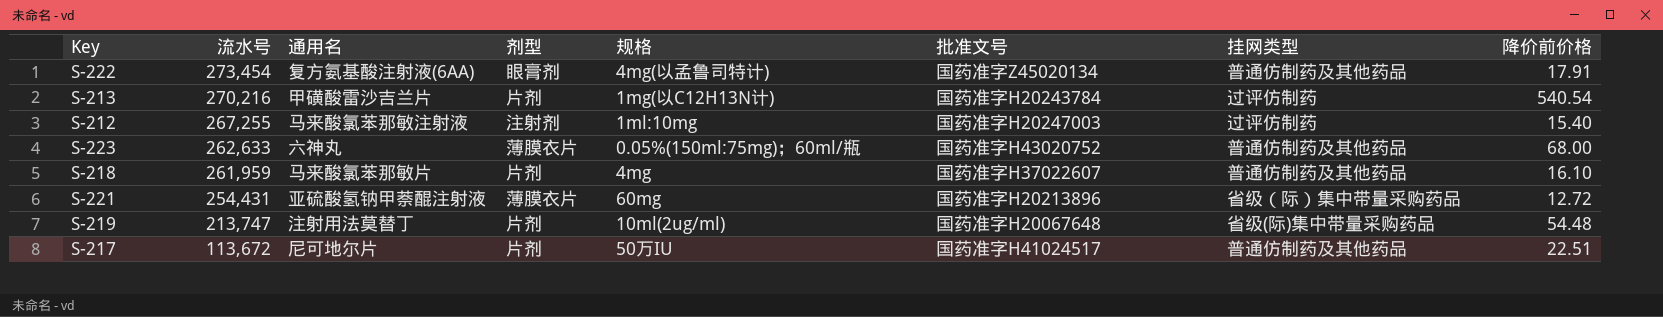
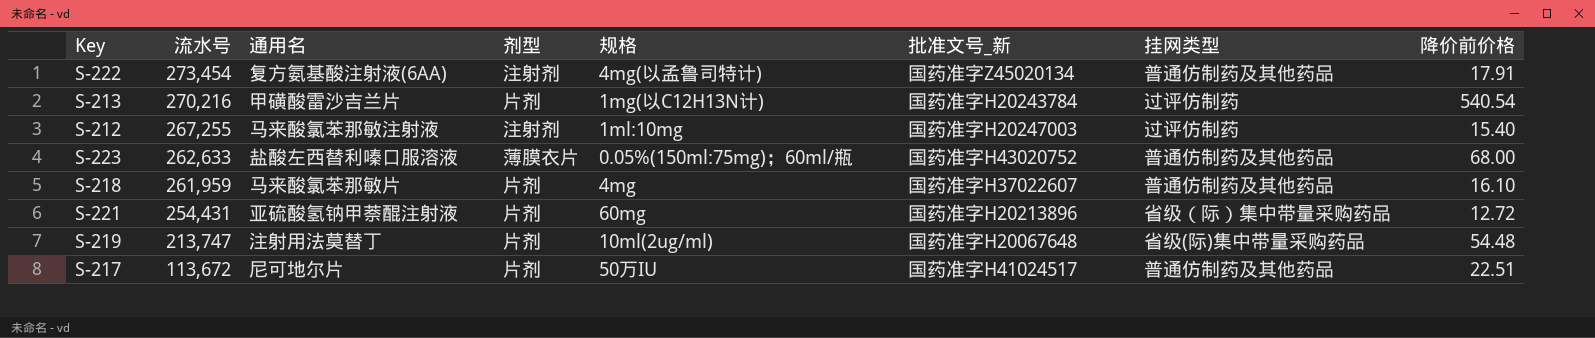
column name: 批准文号 -> 批准文号_新
S-222 | 剂型: 眼膏剂 -> 注射剂
S-223 | 通用名: 六神丸 -> 盐酸左西替利嗪口服溶液
S-221 | 剂型: 薄膜衣片 -> 片剂

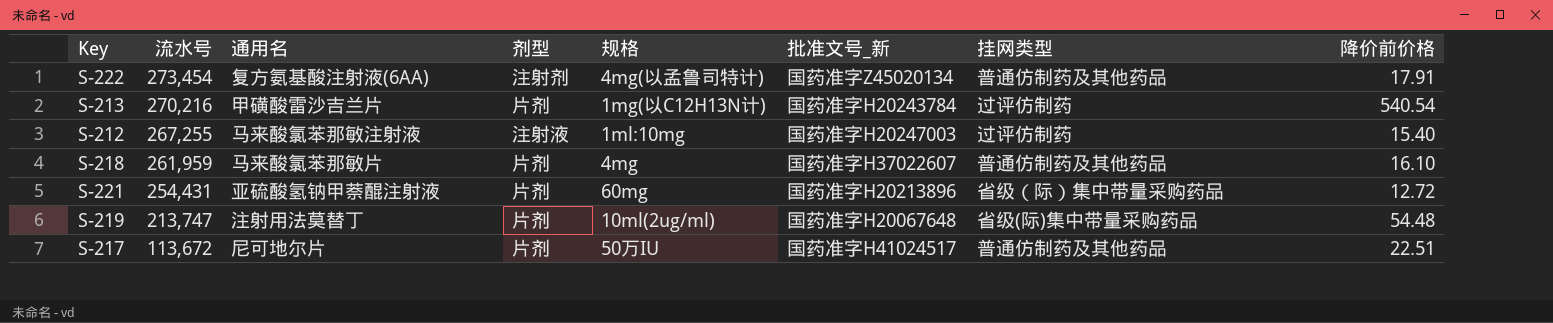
row S-223: 262,633 | 盐酸左西替利嗪口服溶液 | 薄膜衣片 | 0.05%(150ml:75mg)；60ml/瓶 | 国药准字H43020752 | 普通仿制药及其他药品 | 68.00 -> none
S-212 | 剂型: 注射剂 -> 注射液

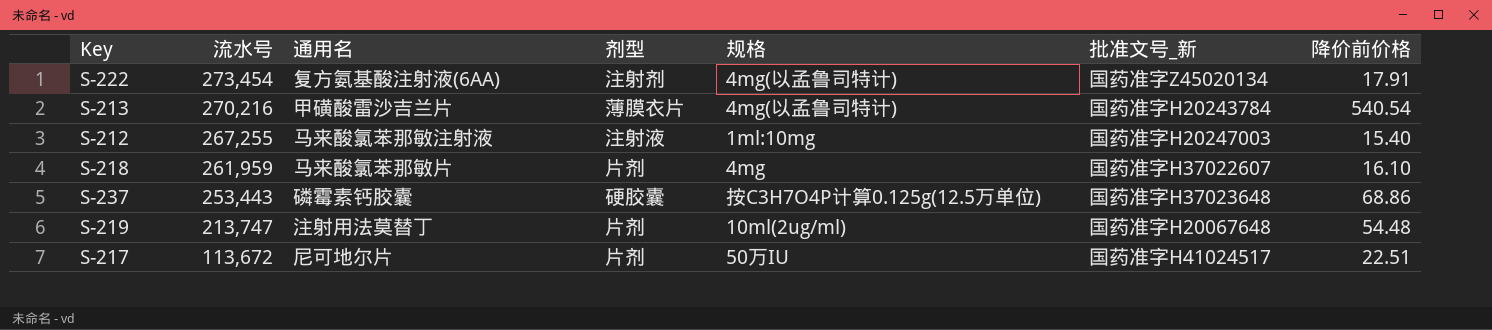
column 挂网类型 | position: 7 -> none
row S-221: 254,431 | 亚硫酸氢钠甲萘醌注射液 | 片剂 | 60mg | 国药准字H20213896 | 省级（际）集中带量采购药品 | 12.72 -> none
S-213 | 剂型: 片剂 -> 薄膜衣片
S-213 | 规格: 1mg(以C12H13N计) -> 4mg(以孟鲁司特计)
row S-237: none -> 253,443 | 磷霉素钙胶囊 | 硬胶囊 | 按C3H7O4P计算0.125g(12.5万单位) | 国药准字H37023648 | 68.86

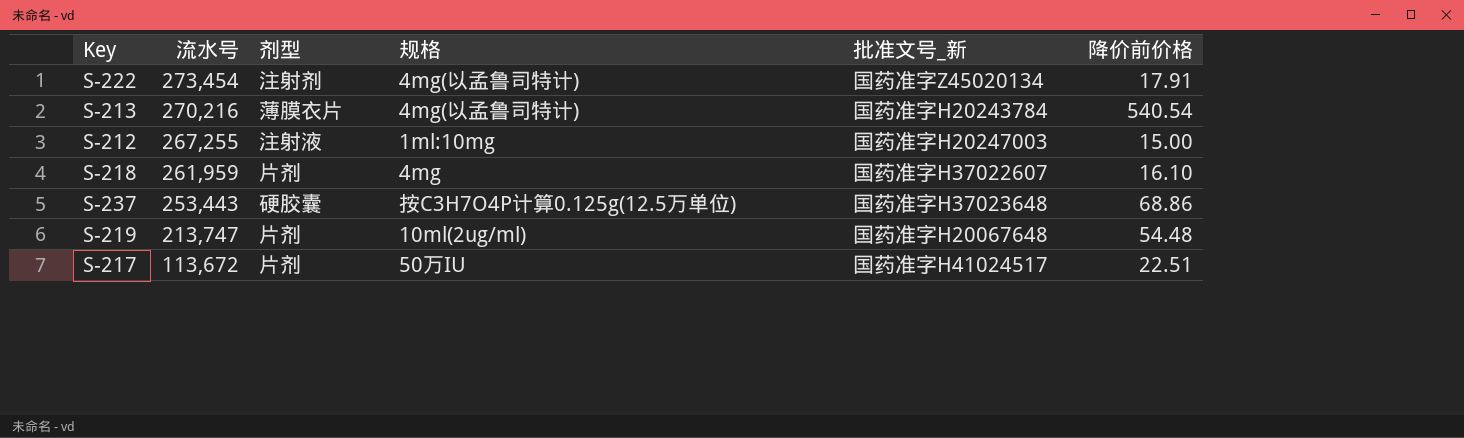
column 通用名 | position: 3 -> none
S-212 | 降价前价格: 15.40 -> 15.00

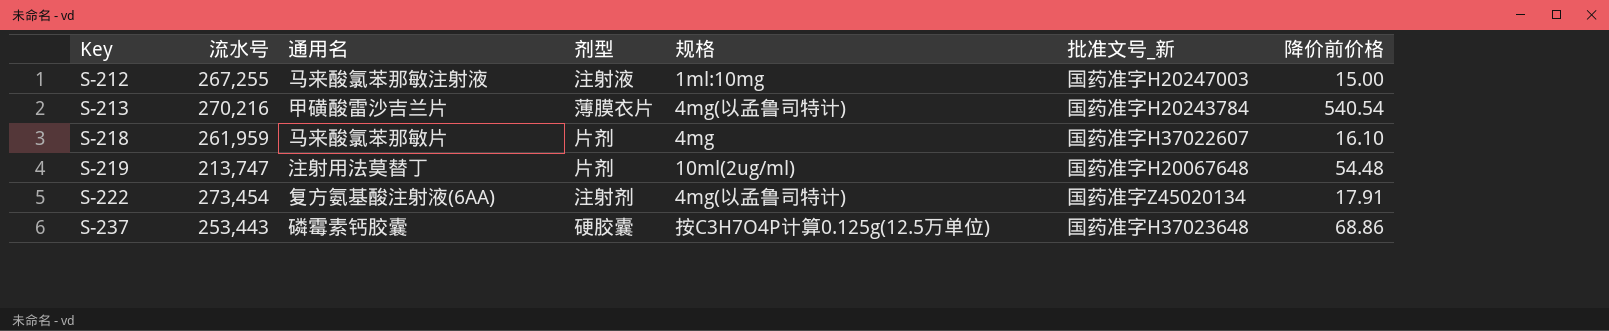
row order: 流水号 descending -> Key ascending
column 通用名 | position: none -> 3
row S-217: 113,672 | 片剂 | 50万IU | 国药准字H41024517 | 22.51 -> none

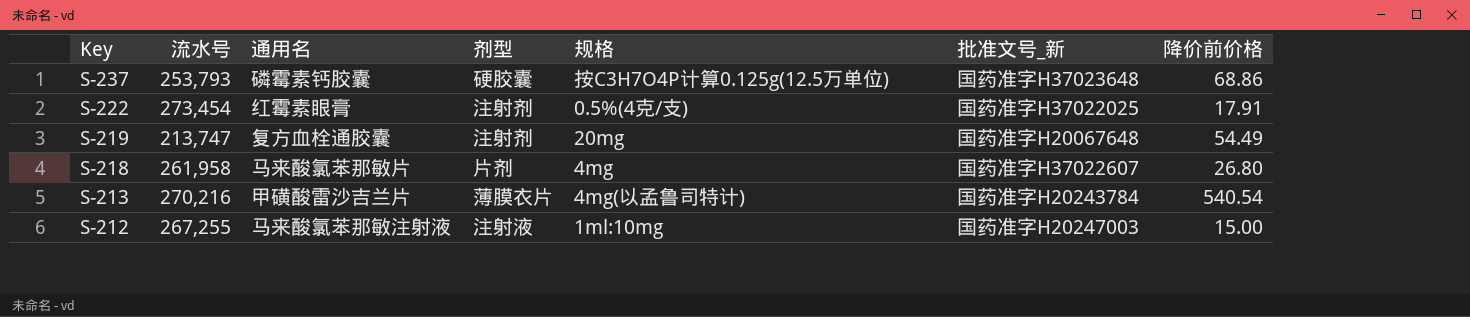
row order: Key ascending -> Key descending
S-237 | 流水号: 253,443 -> 253,793
S-222 | 通用名: 复方氨基酸注射液(6AA) -> 红霉素眼膏
S-222 | 规格: 4mg(以孟鲁司特计) -> 0.5%(4克/支)
S-222 | 批准文号_新: 国药准字Z45020134 -> 国药准字H37022025
S-219 | 通用名: 注射用法莫替丁 -> 复方血栓通胶囊
S-219 | 剂型: 片剂 -> 注射剂
S-219 | 规格: 10ml(2ug/ml) -> 20mg
S-219 | 降价前价格: 54.48 -> 54.49
S-218 | 流水号: 261,959 -> 261,958
S-218 | 降价前价格: 16.10 -> 26.80

